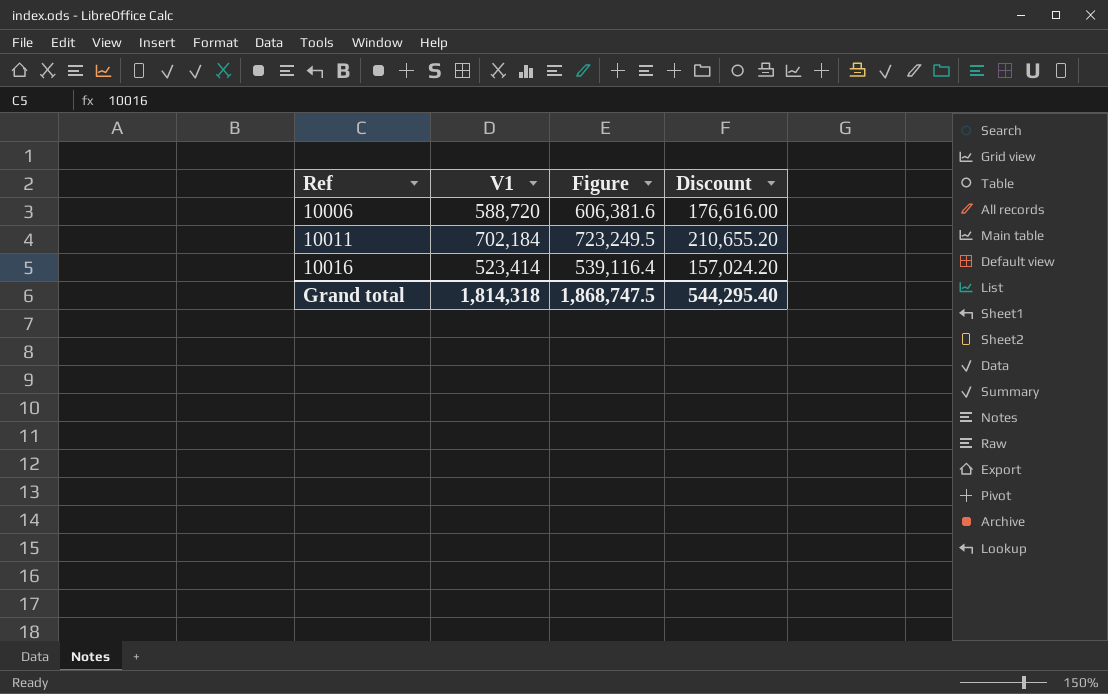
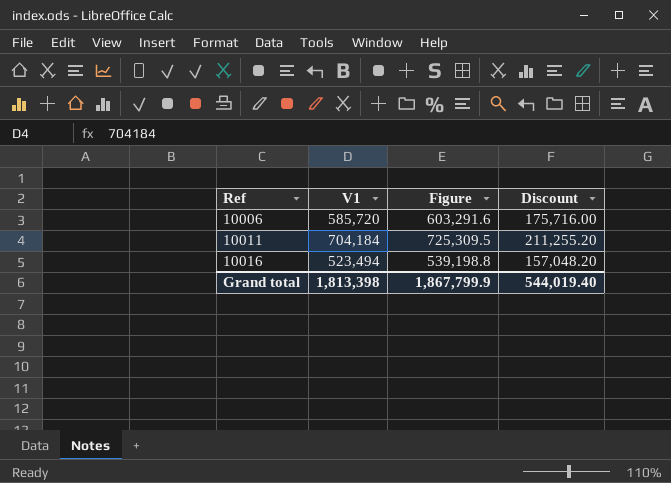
10006 | V1: 588,720 -> 585,720
10006 | Figure: 606,381.6 -> 603,291.6
10006 | Discount: 176,616.00 -> 175,716.00
10011 | V1: 702,184 -> 704,184
10011 | Figure: 723,249.5 -> 725,309.5
10011 | Discount: 210,655.20 -> 211,255.20
10016 | V1: 523,414 -> 523,494
10016 | Figure: 539,116.4 -> 539,198.8
10016 | Discount: 157,024.20 -> 157,048.20
Grand total | V1: 1,814,318 -> 1,813,398
Grand total | Figure: 1,868,747.5 -> 1,867,799.9
Grand total | Discount: 544,295.40 -> 544,019.40

